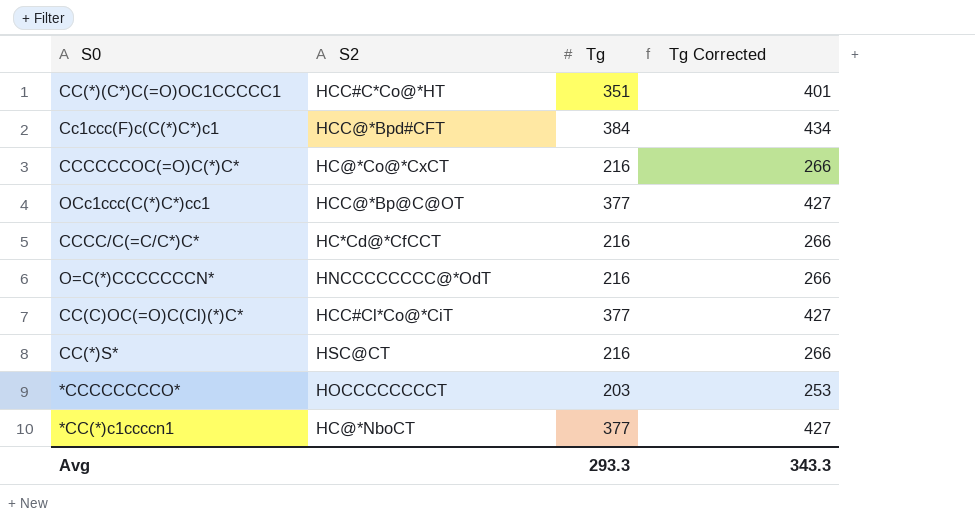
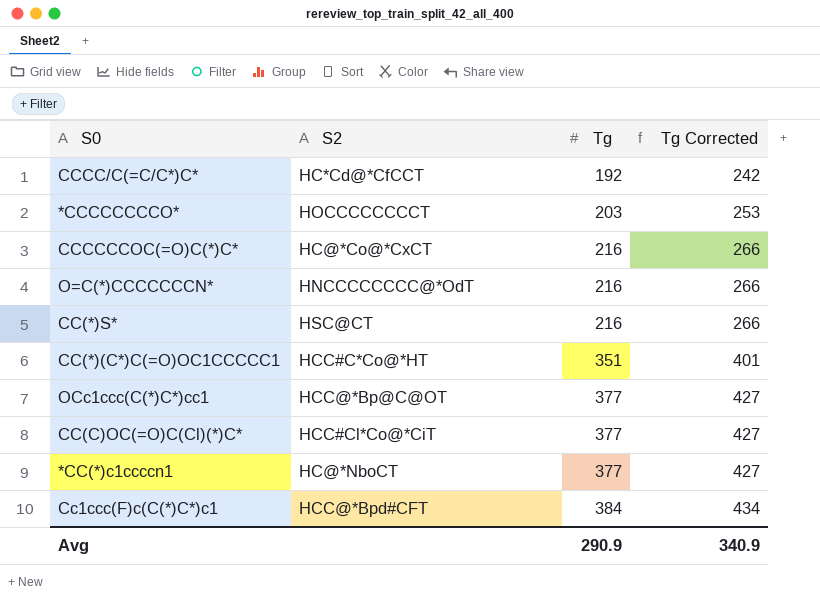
row order: none -> Tg ascending
CCCC/C(=C/C*)C* | Tg: 216 -> 192
CCCC/C(=C/C*)C* | Tg Corrected: 266 -> 242
Avg | Tg: 293.3 -> 290.9
Avg | Tg Corrected: 343.3 -> 340.9

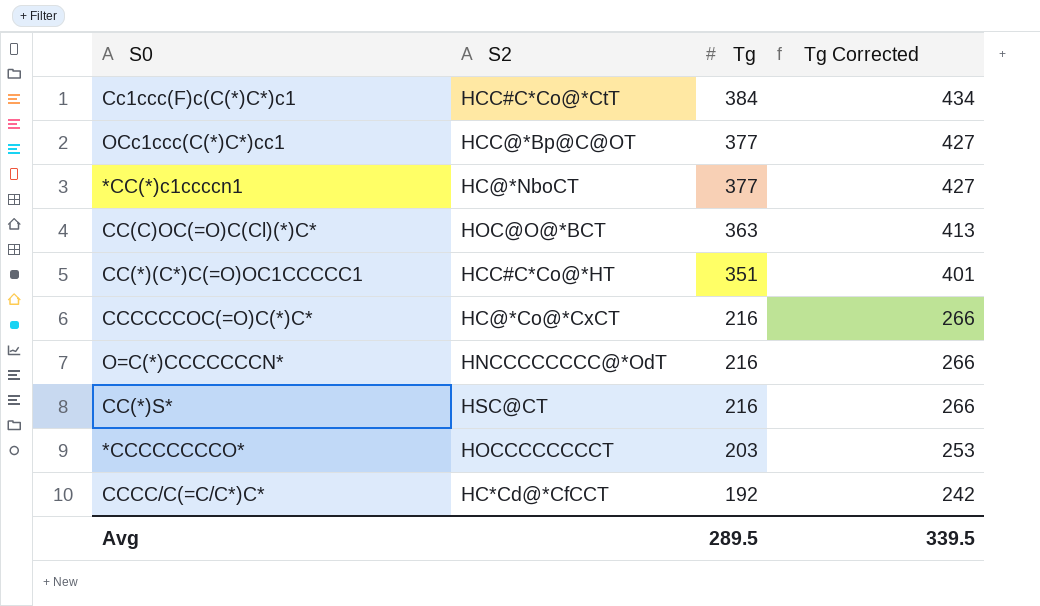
row order: Tg ascending -> Tg descending
Cc1ccc(F)c(C(*)C*)c1 | S2: HCC@*Bpd#CFT -> HCC#C*Co@*CtT
CC(C)OC(=O)C(Cl)(*)C* | S2: HCC#Cl*Co@*CiT -> HOC@O@*BCT
CC(C)OC(=O)C(Cl)(*)C* | Tg: 377 -> 363
CC(C)OC(=O)C(Cl)(*)C* | Tg Corrected: 427 -> 413
Avg | Tg: 290.9 -> 289.5
Avg | Tg Corrected: 340.9 -> 339.5

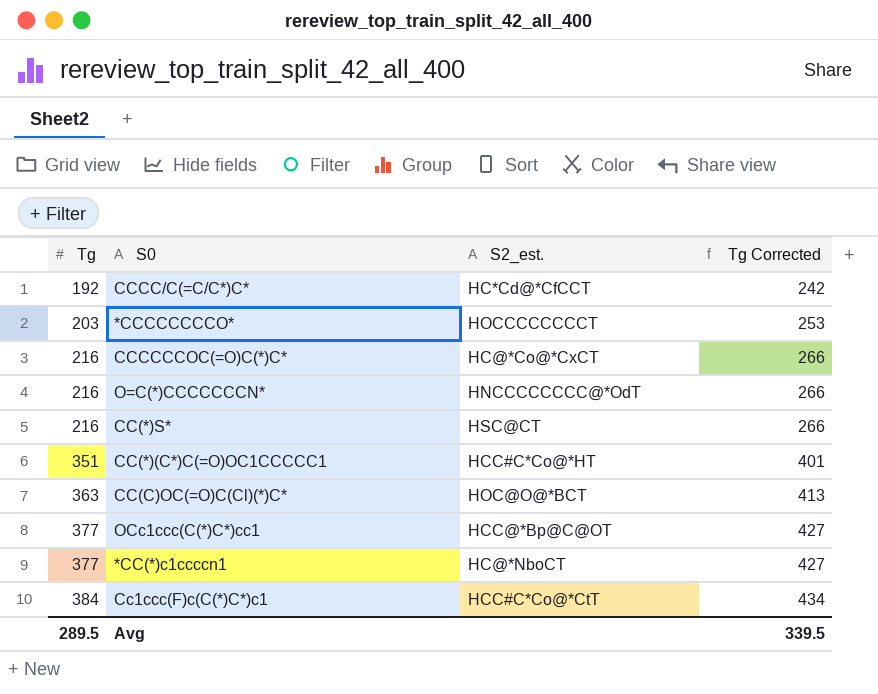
row order: Tg descending -> Tg ascending
column Tg | position: 3 -> 1
column name: S2 -> S2_est.

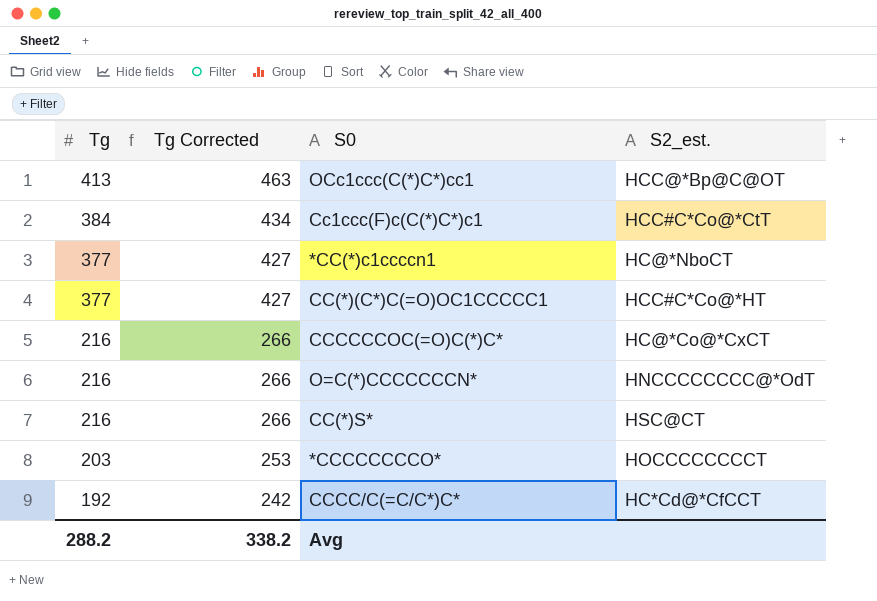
row order: Tg ascending -> Tg descending
column Tg Corrected | position: 4 -> 2
row CC(C)OC(=O)C(Cl)(*)C*: 363 | HOC@O@*BCT | 413 -> none
OCc1ccc(C(*)C*)cc1 | Tg: 377 -> 413
OCc1ccc(C(*)C*)cc1 | Tg Corrected: 427 -> 463
CC(*)(C*)C(=O)OC1CCCCC1 | Tg: 351 -> 377
CC(*)(C*)C(=O)OC1CCCCC1 | Tg Corrected: 401 -> 427
Avg | Tg: 289.5 -> 288.2
Avg | Tg Corrected: 339.5 -> 338.2

